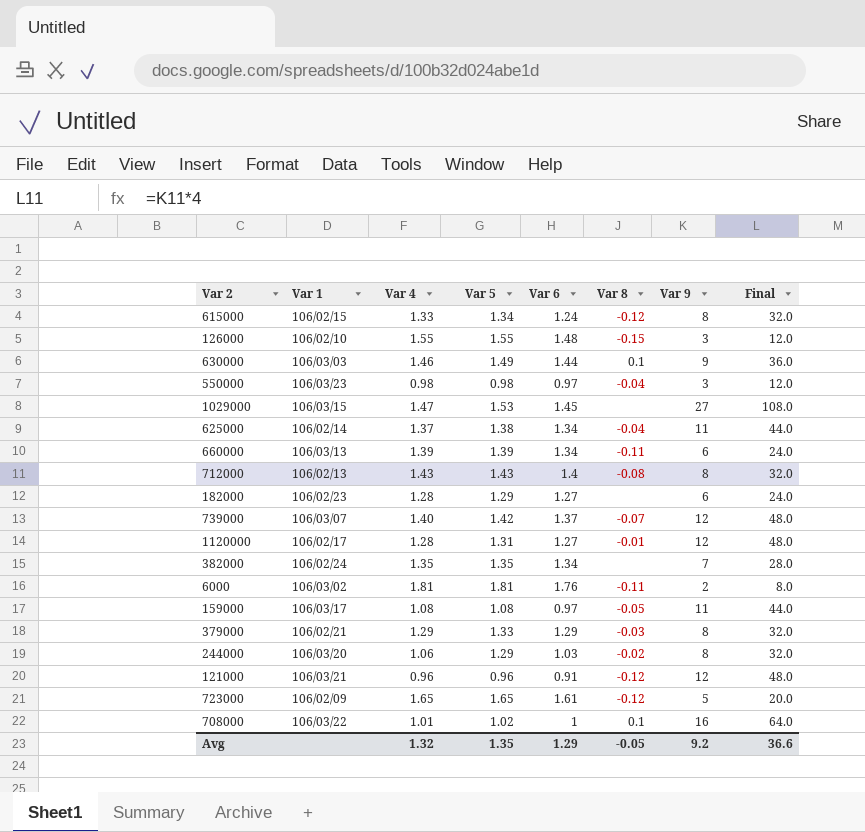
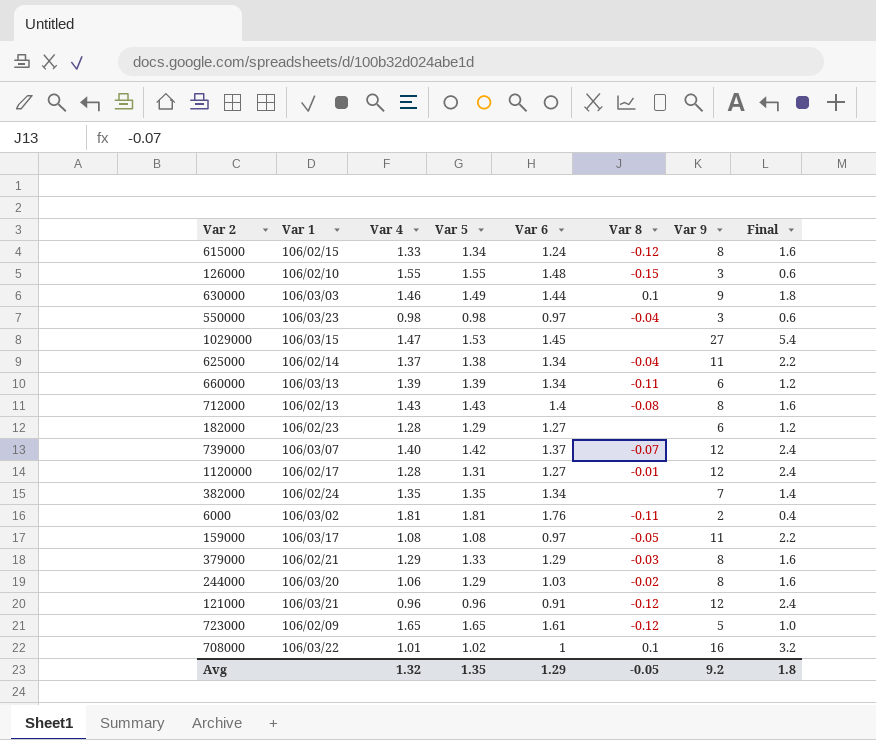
column Final | formula: [Var 9] * 4 -> [Var 9] * 0.2
Avg | Final: 36.6 -> 1.8

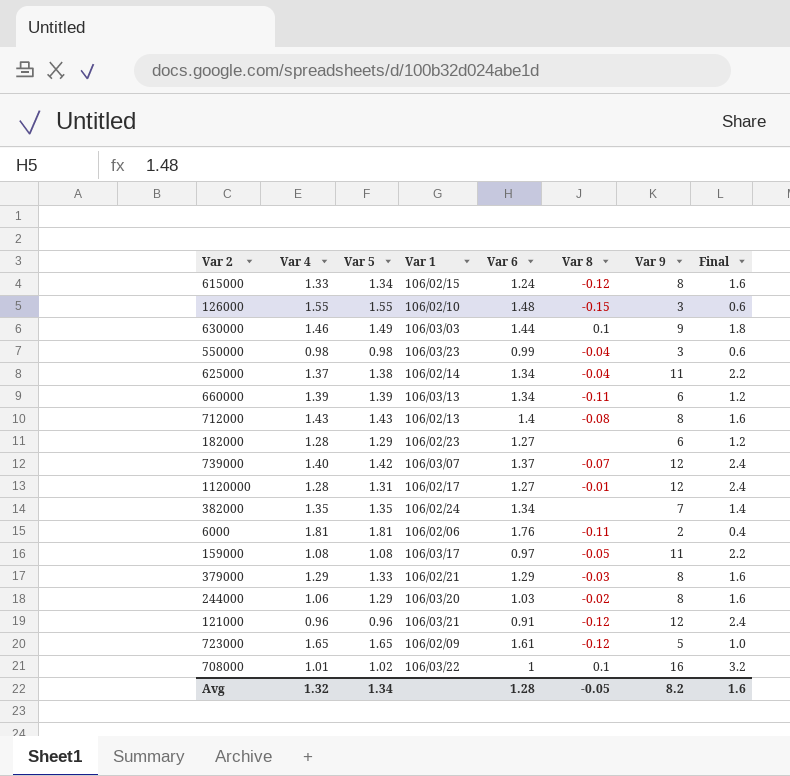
column Var 1 | position: 2 -> 4
row 1029000: 106/03/15 | 1.47 | 1.53 | 1.45 | none | 27 | 5.4 -> none
550000 | Var 6: 0.97 -> 0.99
6000 | Var 1: 106/03/02 -> 106/02/06
Avg | Var 5: 1.35 -> 1.34
Avg | Var 6: 1.29 -> 1.28
Avg | Var 9: 9.2 -> 8.2
Avg | Final: 1.8 -> 1.6

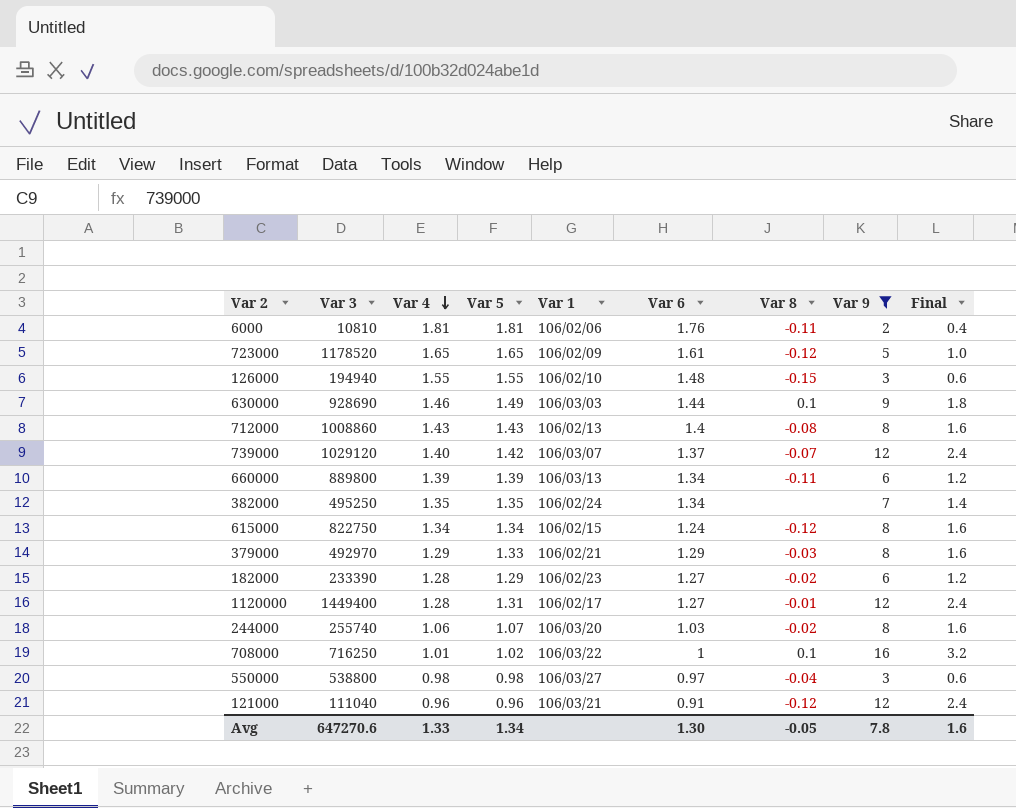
filter: none -> Var 9 != 11
row order: none -> Var 4 descending
column Var 3 | position: none -> 2
615000 | Var 4: 1.33 -> 1.34
182000 | Var 8: none -> -0.02
244000 | Var 5: 1.29 -> 1.07
550000 | Var 1: 106/03/23 -> 106/03/27
550000 | Var 6: 0.99 -> 0.97
Avg | Var 4: 1.32 -> 1.33
Avg | Var 6: 1.28 -> 1.30
Avg | Var 9: 8.2 -> 7.8

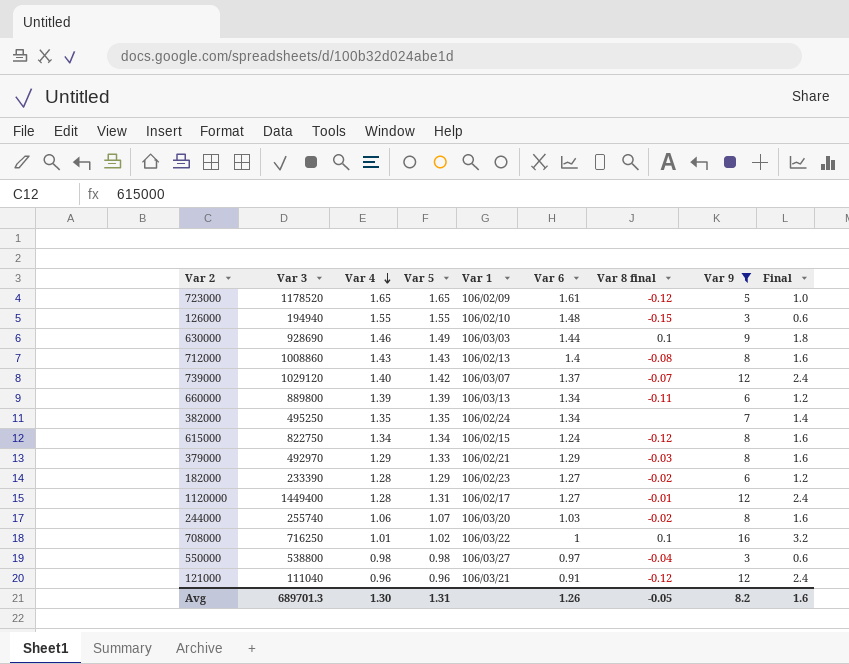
column name: Var 8 -> Var 8 final
row 6000: 10810 | 1.81 | 1.81 | 106/02/06 | 1.76 | -0.11 | 2 | 0.4 -> none
Avg | Var 3: 647270.6 -> 689701.3
Avg | Var 4: 1.33 -> 1.30
Avg | Var 5: 1.34 -> 1.31
Avg | Var 6: 1.30 -> 1.26
Avg | Var 9: 7.8 -> 8.2

